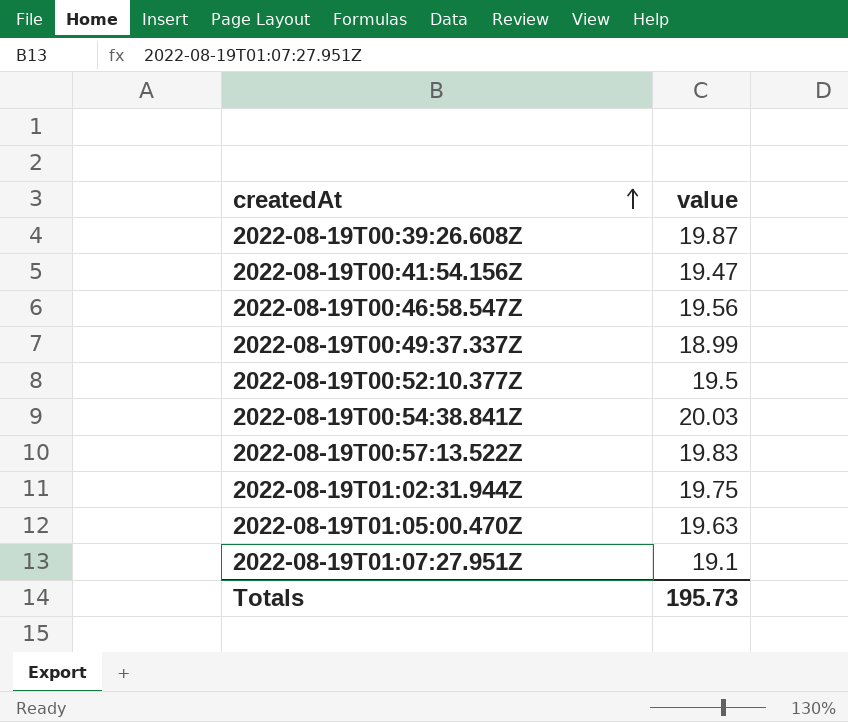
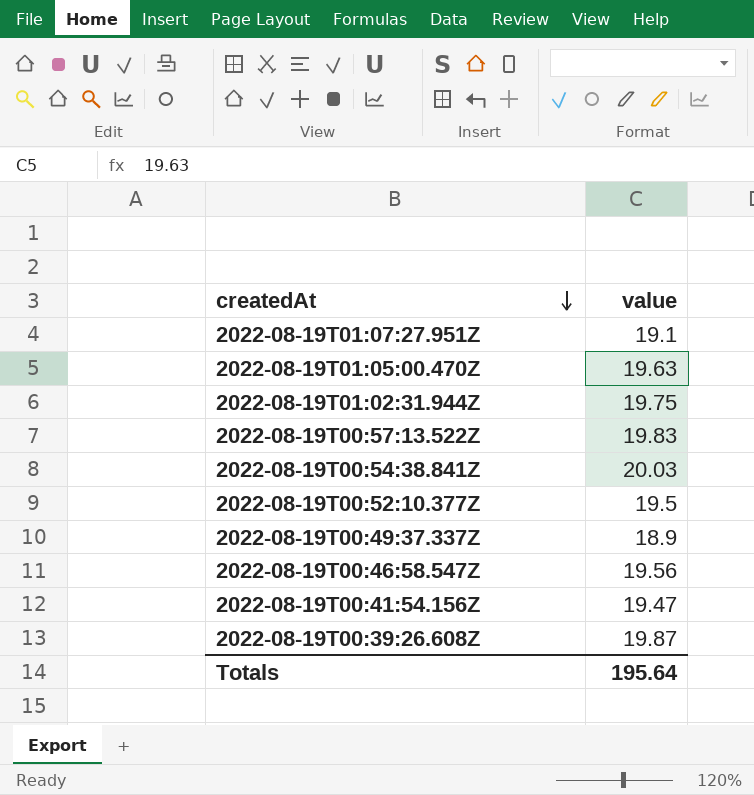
row order: createdAt ascending -> createdAt descending
2022-08-19T00:49:37.337Z | value: 18.99 -> 18.9
Totals | value: 195.73 -> 195.64

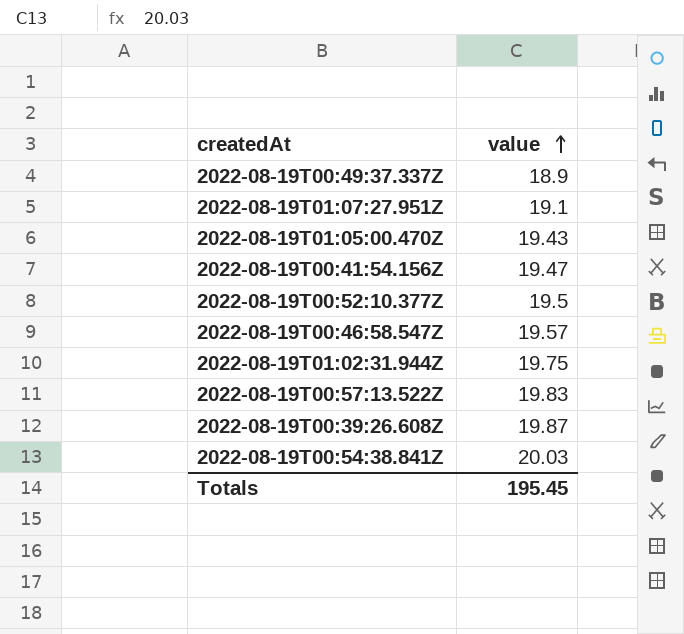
row order: createdAt descending -> value ascending
2022-08-19T01:05:00.470Z | value: 19.63 -> 19.43
2022-08-19T00:46:58.547Z | value: 19.56 -> 19.57
Totals | value: 195.64 -> 195.45

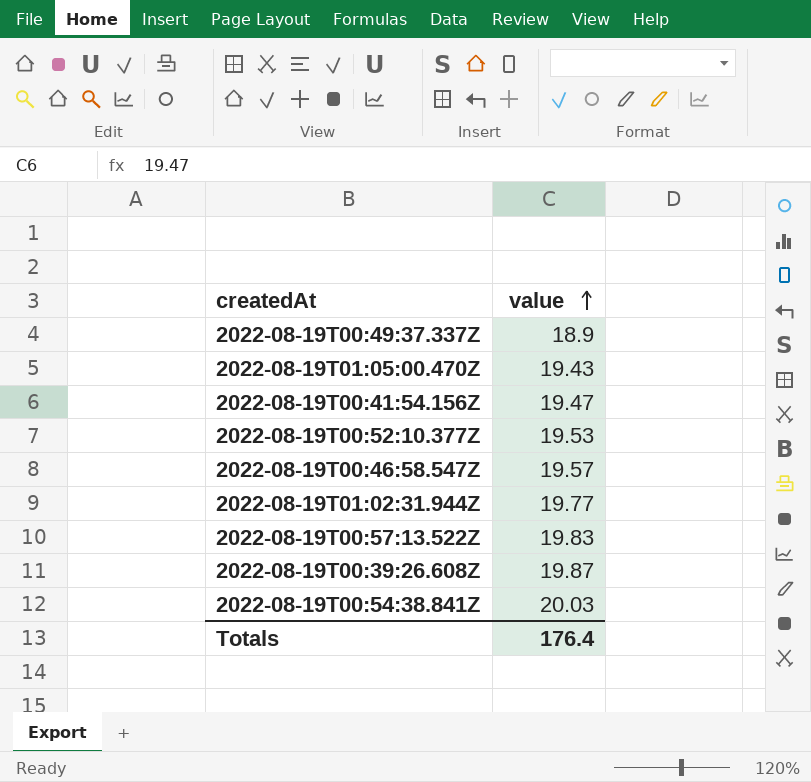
row 2022-08-19T01:07:27.951Z: 19.1 -> none
2022-08-19T00:52:10.377Z | value: 19.5 -> 19.53
2022-08-19T01:02:31.944Z | value: 19.75 -> 19.77
Totals | value: 195.45 -> 176.4

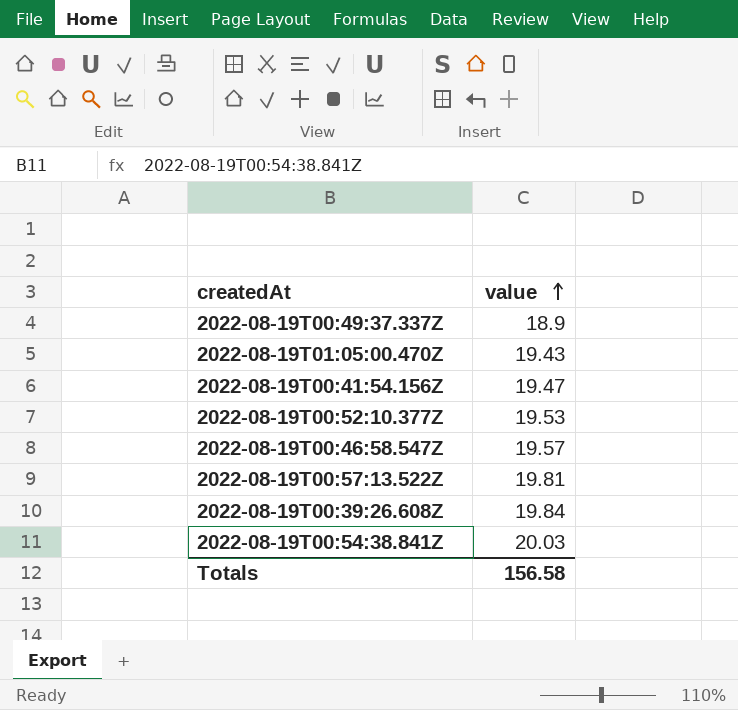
row 2022-08-19T01:02:31.944Z: 19.77 -> none
2022-08-19T00:57:13.522Z | value: 19.83 -> 19.81
2022-08-19T00:39:26.608Z | value: 19.87 -> 19.84
Totals | value: 176.4 -> 156.58

